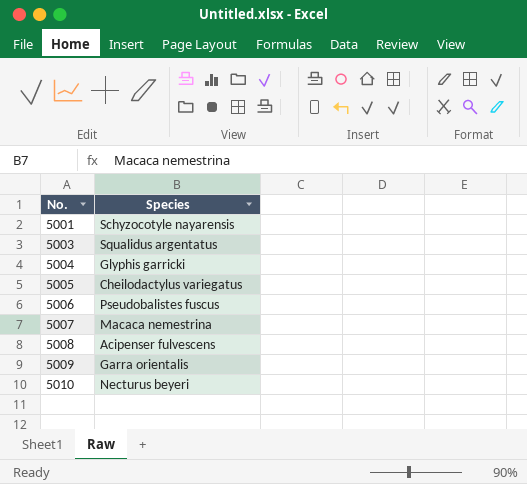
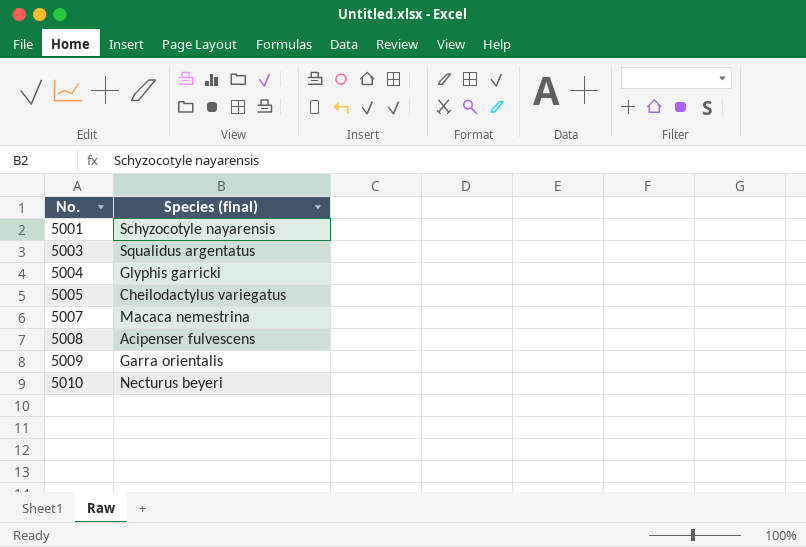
column name: Species -> Species (final)
row 5006: Pseudobalistes fuscus -> none

